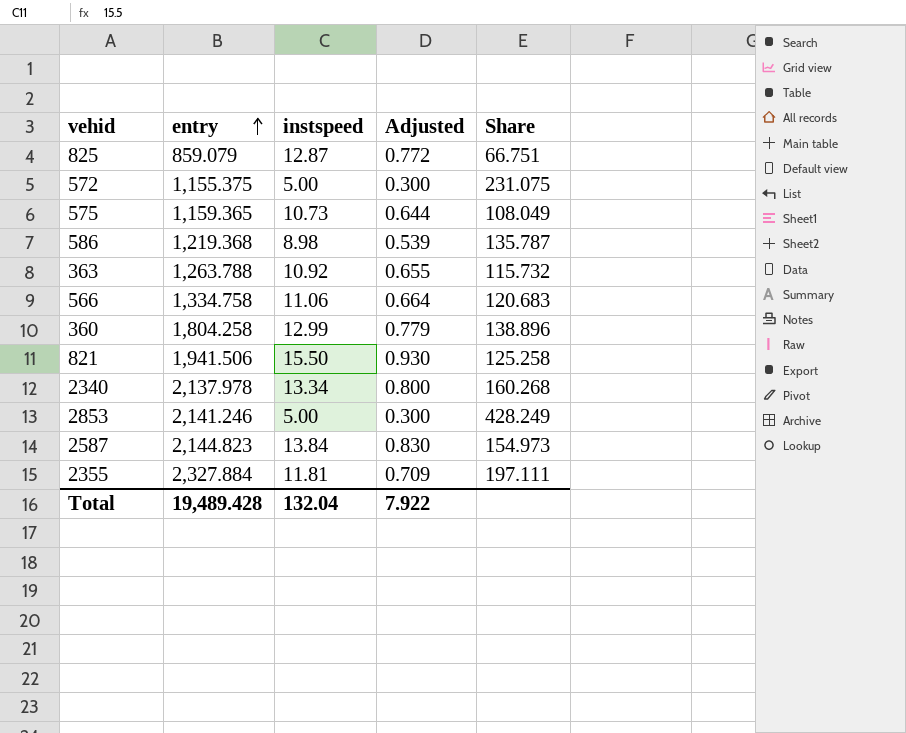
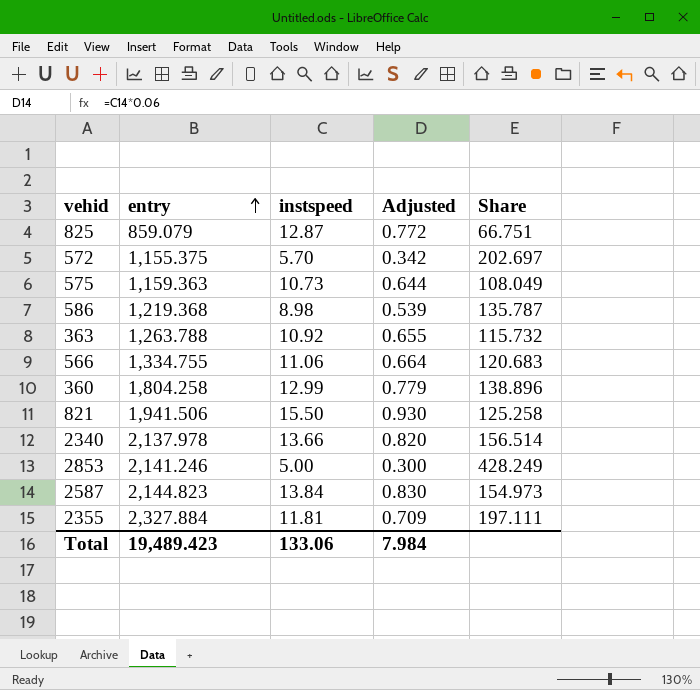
572 | instspeed: 5.00 -> 5.70
572 | Adjusted: 0.300 -> 0.342
572 | Share: 231.075 -> 202.697
575 | entry: 1,159.365 -> 1,159.363
566 | entry: 1,334.758 -> 1,334.755
2340 | instspeed: 13.34 -> 13.66
2340 | Adjusted: 0.800 -> 0.820
2340 | Share: 160.268 -> 156.514
Total | entry: 19,489.428 -> 19,489.423
Total | instspeed: 132.04 -> 133.06
Total | Adjusted: 7.922 -> 7.984

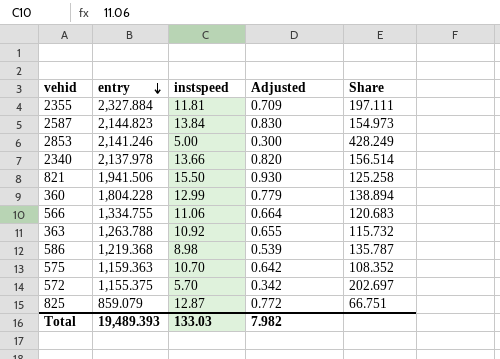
row order: entry ascending -> entry descending
360 | entry: 1,804.258 -> 1,804.228
360 | Share: 138.896 -> 138.894
575 | instspeed: 10.73 -> 10.70
575 | Adjusted: 0.644 -> 0.642
575 | Share: 108.049 -> 108.352
Total | entry: 19,489.423 -> 19,489.393
Total | instspeed: 133.06 -> 133.03
Total | Adjusted: 7.984 -> 7.982

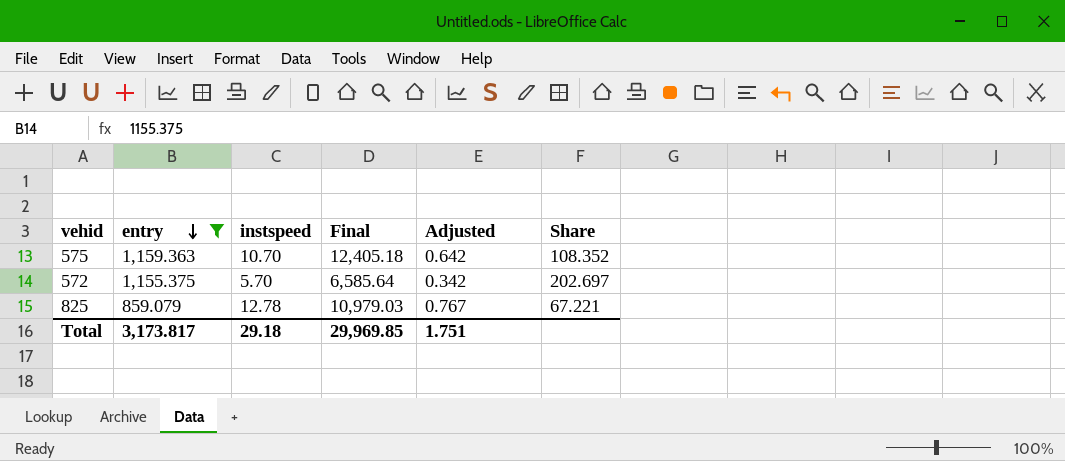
filter: none -> entry <= 1,159.363
column Final | formula: none -> [entry] * [instspeed]
825 | instspeed: 12.87 -> 12.78
825 | Adjusted: 0.772 -> 0.767
825 | Share: 66.751 -> 67.221
Total | entry: 19,489.393 -> 3,173.817
Total | instspeed: 133.03 -> 29.18
Total | Adjusted: 7.982 -> 1.751

